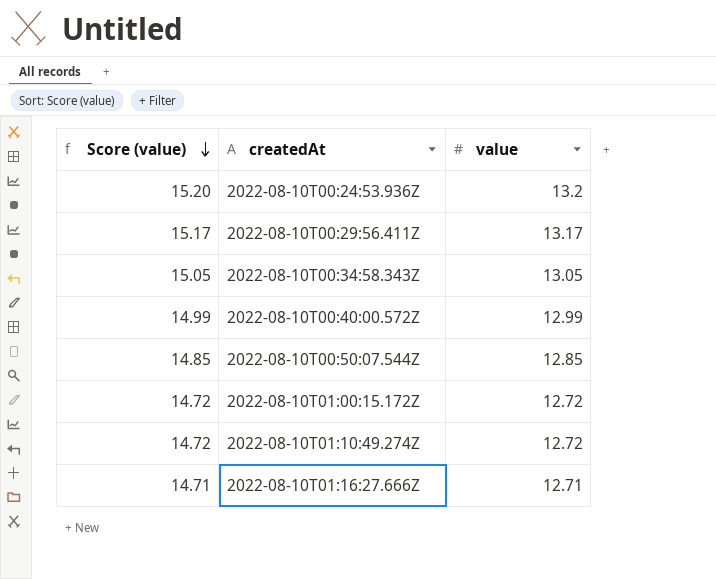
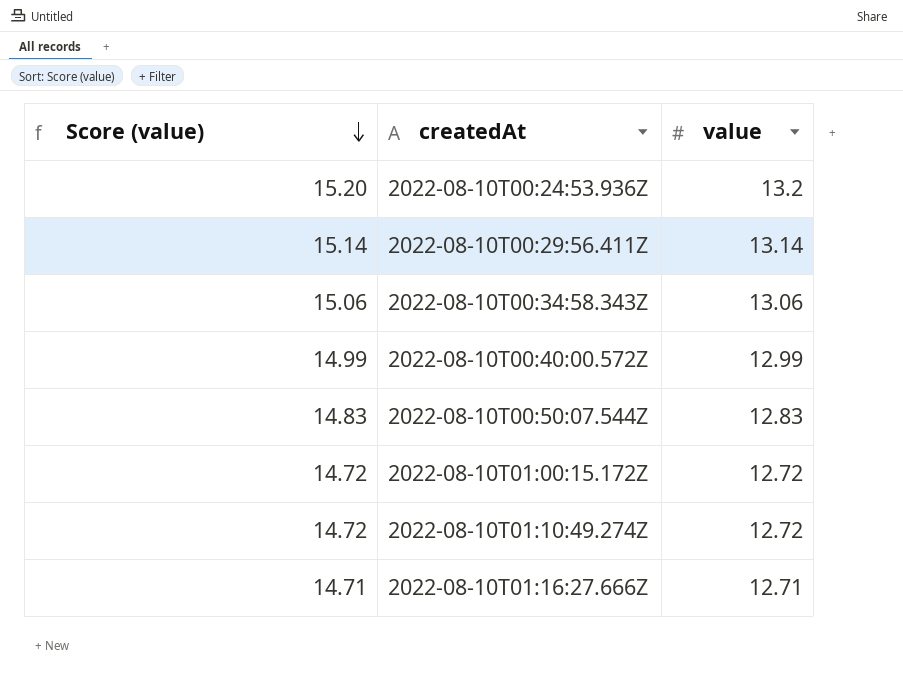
2022-08-10T00:29:56.411Z | Score (value): 15.17 -> 15.14
2022-08-10T00:29:56.411Z | value: 13.17 -> 13.14
2022-08-10T00:34:58.343Z | Score (value): 15.05 -> 15.06
2022-08-10T00:34:58.343Z | value: 13.05 -> 13.06
2022-08-10T00:50:07.544Z | Score (value): 14.85 -> 14.83
2022-08-10T00:50:07.544Z | value: 12.85 -> 12.83

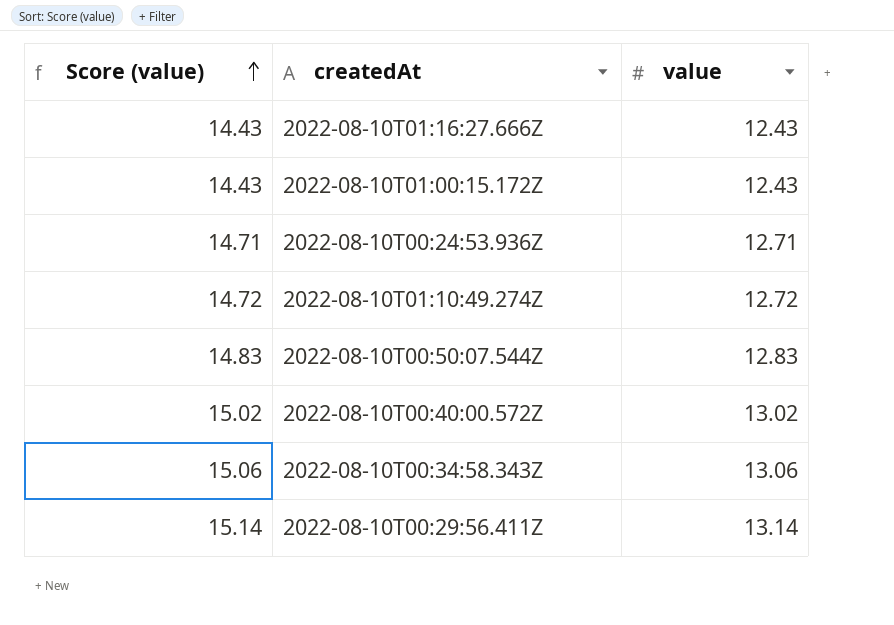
row order: Score (value) descending -> Score (value) ascending
2022-08-10T01:16:27.666Z | Score (value): 14.71 -> 14.43
2022-08-10T01:16:27.666Z | value: 12.71 -> 12.43
2022-08-10T01:00:15.172Z | Score (value): 14.72 -> 14.43
2022-08-10T01:00:15.172Z | value: 12.72 -> 12.43
2022-08-10T00:24:53.936Z | Score (value): 15.20 -> 14.71
2022-08-10T00:24:53.936Z | value: 13.2 -> 12.71
2022-08-10T00:40:00.572Z | Score (value): 14.99 -> 15.02
2022-08-10T00:40:00.572Z | value: 12.99 -> 13.02

